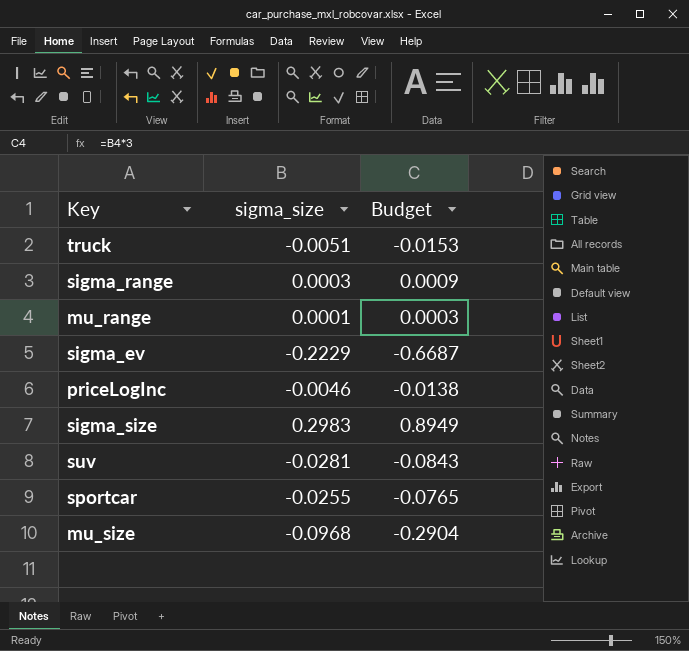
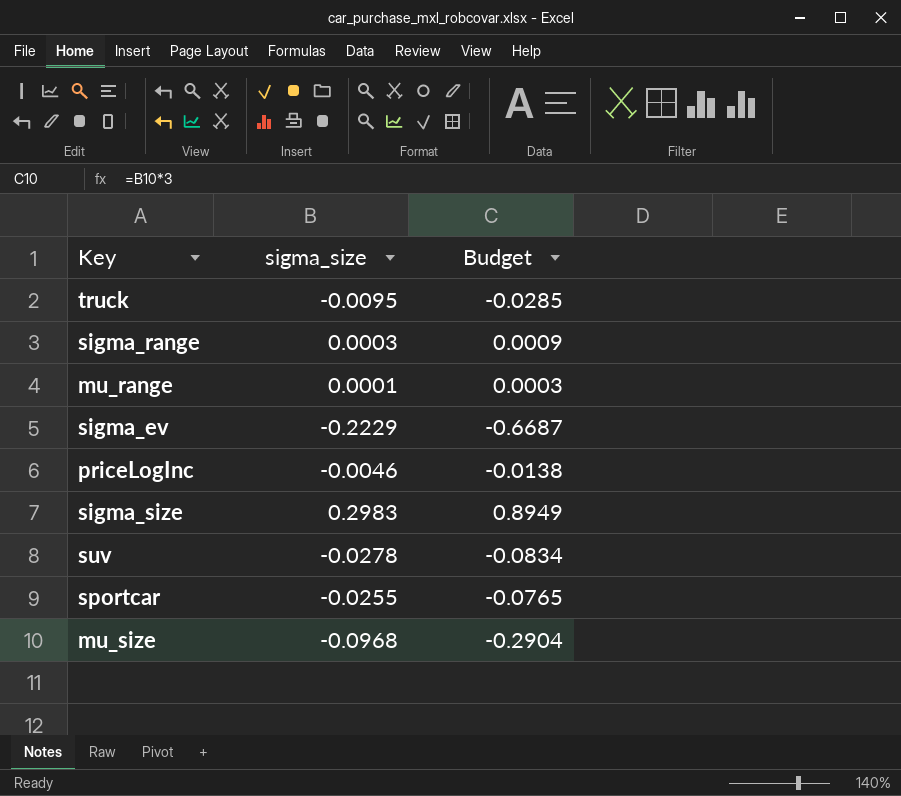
truck | sigma_size: -0.0051 -> -0.0095
truck | Budget: -0.0153 -> -0.0285
suv | sigma_size: -0.0281 -> -0.0278
suv | Budget: -0.0843 -> -0.0834

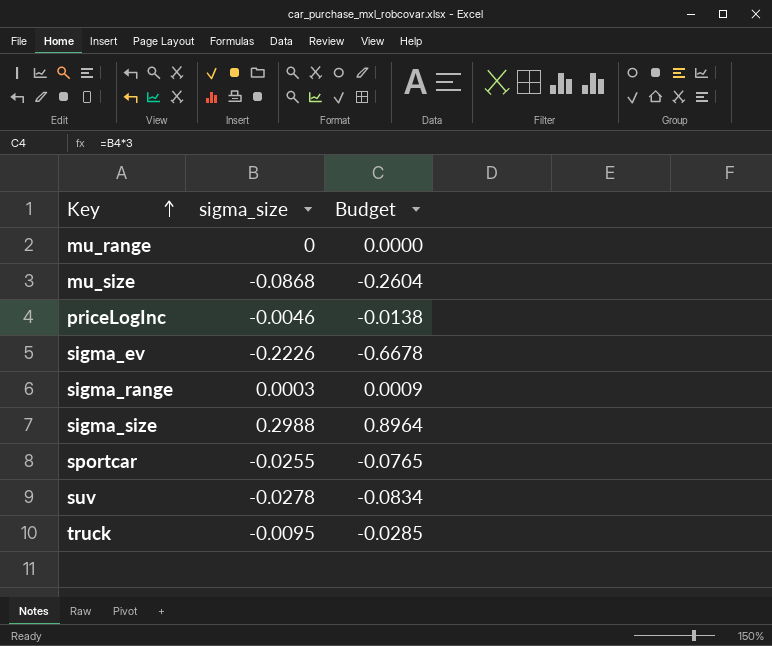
row order: none -> Key ascending
mu_range | sigma_size: 0.0001 -> 0
mu_range | Budget: 0.0003 -> 0.0000
mu_size | sigma_size: -0.0968 -> -0.0868
mu_size | Budget: -0.2904 -> -0.2604
sigma_ev | sigma_size: -0.2229 -> -0.2226
sigma_ev | Budget: -0.6687 -> -0.6678
sigma_size | sigma_size: 0.2983 -> 0.2988
sigma_size | Budget: 0.8949 -> 0.8964

